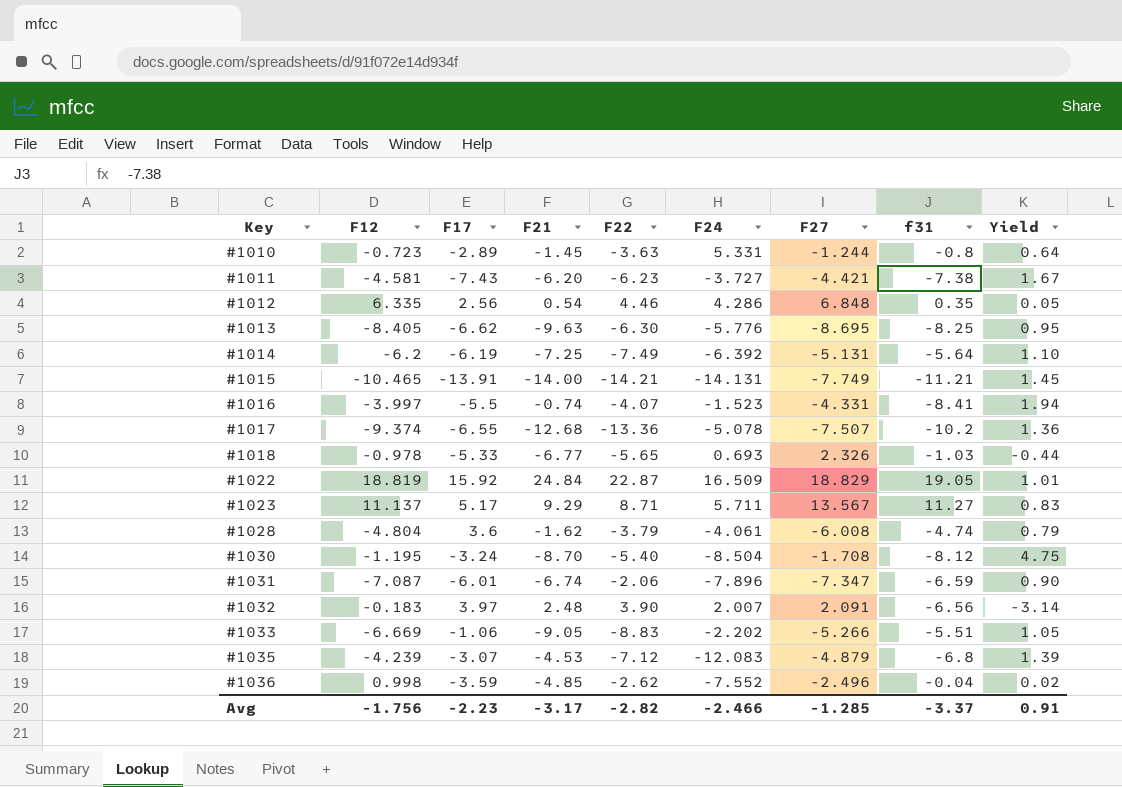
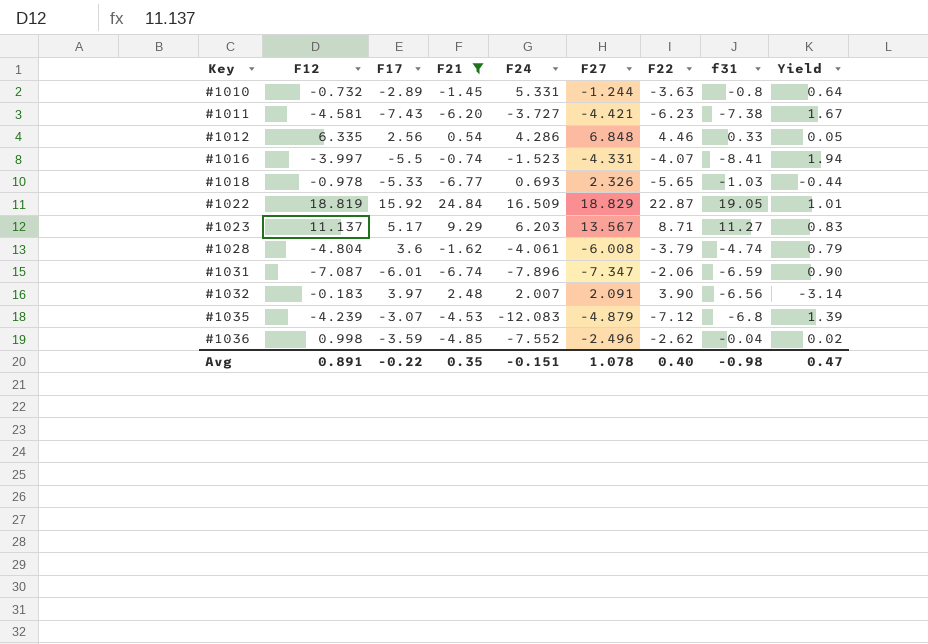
filter: none -> F21 >= -6.77
column F22 | position: 5 -> 7
#1010 | F12: -0.723 -> -0.732
#1012 | f31: 0.35 -> 0.33
#1023 | F24: 5.711 -> 6.203
Avg | F12: -1.756 -> 0.891
Avg | F17: -2.23 -> -0.22
Avg | F21: -3.17 -> 0.35
Avg | F24: -2.466 -> -0.151
Avg | F27: -1.285 -> 1.078
Avg | F22: -2.82 -> 0.40
Avg | f31: -3.37 -> -0.98
Avg | Yield: 0.91 -> 0.47

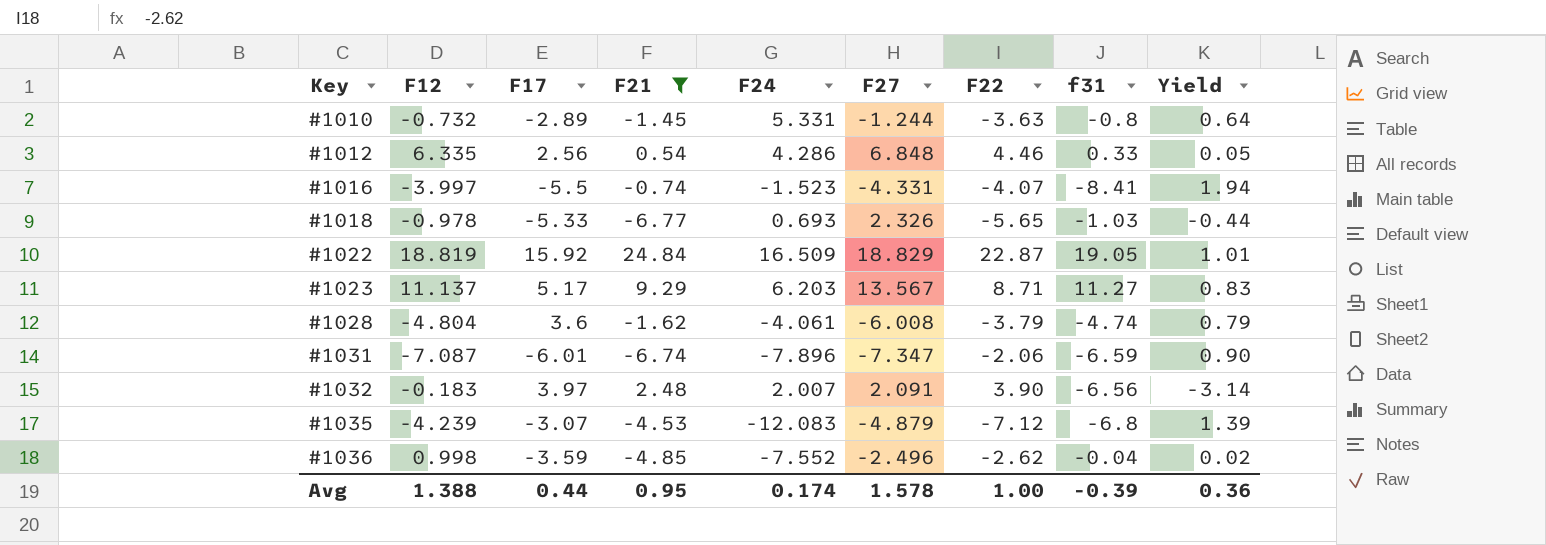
row #1011: -4.581 | -7.43 | -6.20 | -3.727 | -4.421 | -6.23 | -7.38 | 1.67 -> none
Avg | F12: 0.891 -> 1.388
Avg | F17: -0.22 -> 0.44
Avg | F21: 0.35 -> 0.95
Avg | F24: -0.151 -> 0.174
Avg | F27: 1.078 -> 1.578
Avg | F22: 0.40 -> 1.00
Avg | f31: -0.98 -> -0.39
Avg | Yield: 0.47 -> 0.36

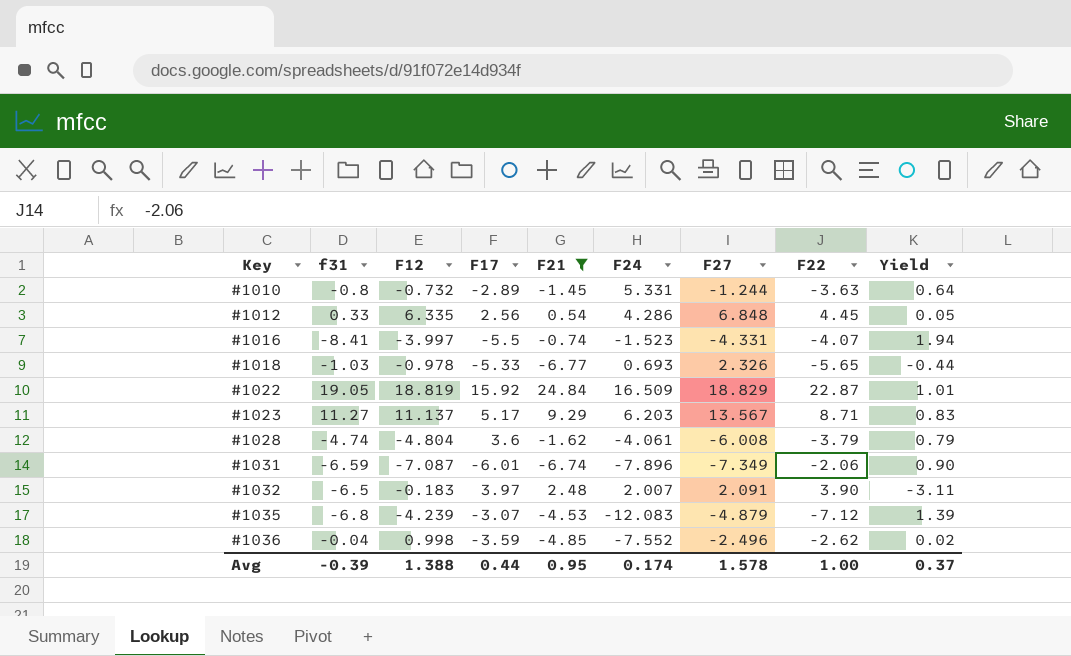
column f31 | position: 8 -> 2
#1012 | F22: 4.46 -> 4.45
#1031 | F27: -7.347 -> -7.349
#1032 | f31: -6.56 -> -6.5
#1032 | Yield: -3.14 -> -3.11
Avg | Yield: 0.36 -> 0.37

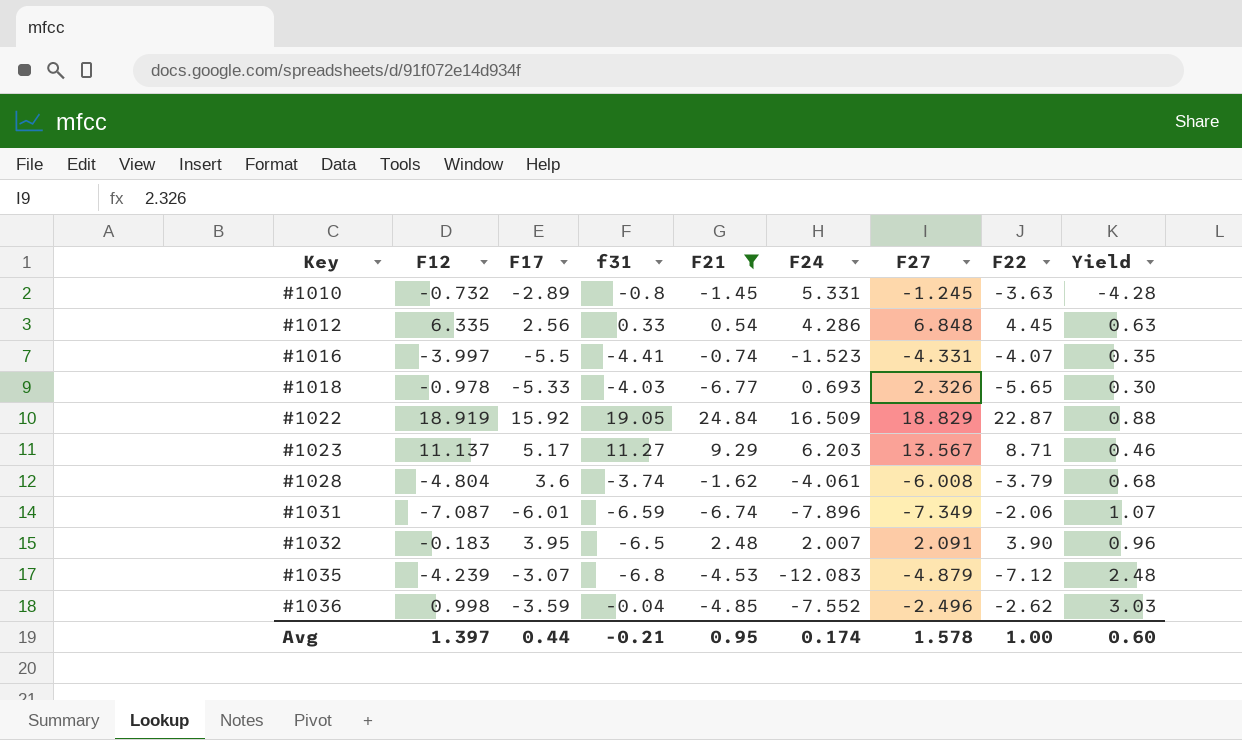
column f31 | position: 2 -> 4
column Yield | formula: [f31] / [F27] -> [F24] / [F27]
#1010 | F27: -1.244 -> -1.245
#1016 | f31: -8.41 -> -4.41
#1018 | f31: -1.03 -> -4.03
#1022 | F12: 18.819 -> 18.919
#1028 | f31: -4.74 -> -3.74
#1032 | F17: 3.97 -> 3.95
Avg | F12: 1.388 -> 1.397
Avg | f31: -0.39 -> -0.21
Avg | Yield: 0.37 -> 0.60

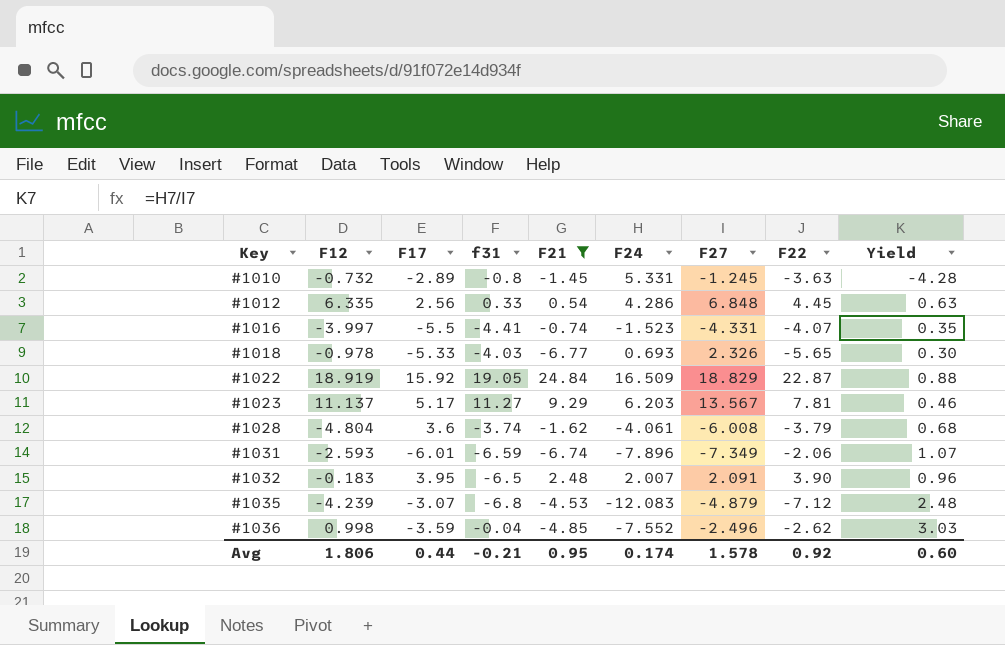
#1023 | F22: 8.71 -> 7.81
#1031 | F12: -7.087 -> -2.593
Avg | F12: 1.397 -> 1.806
Avg | F22: 1.00 -> 0.92

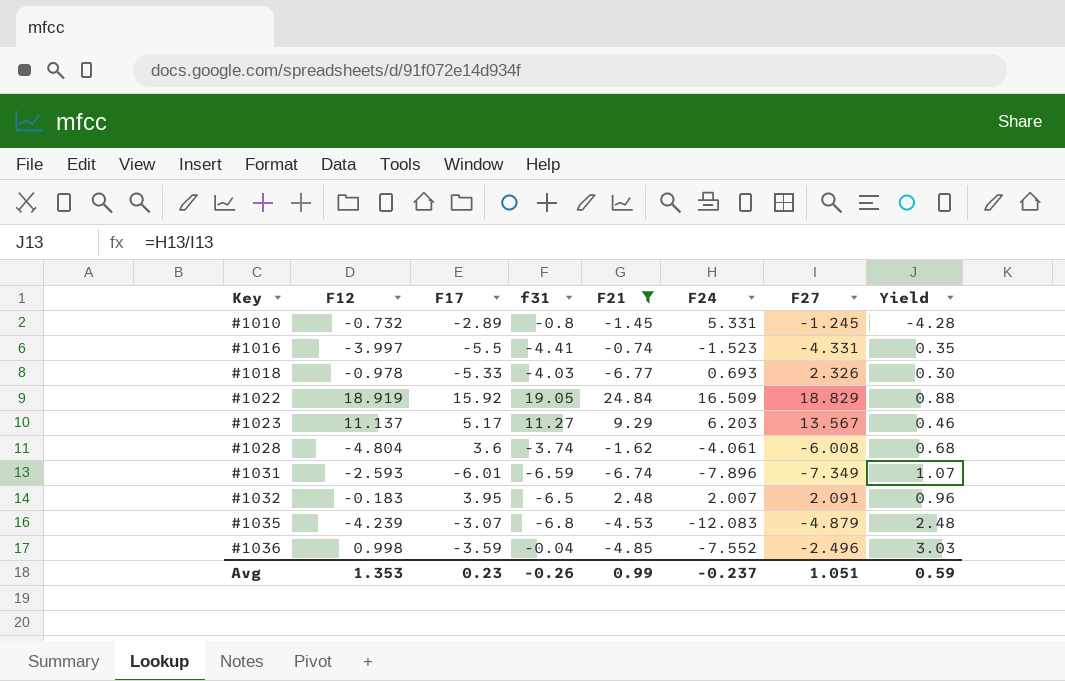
column F22 | position: 8 -> none
row #1012: 6.335 | 2.56 | 0.33 | 0.54 | 4.286 | 6.848 | 4.45 | 0.63 -> none
Avg | F12: 1.806 -> 1.353
Avg | F17: 0.44 -> 0.23
Avg | f31: -0.21 -> -0.26
Avg | F21: 0.95 -> 0.99
Avg | F24: 0.174 -> -0.237
Avg | F27: 1.578 -> 1.051
Avg | Yield: 0.60 -> 0.59

